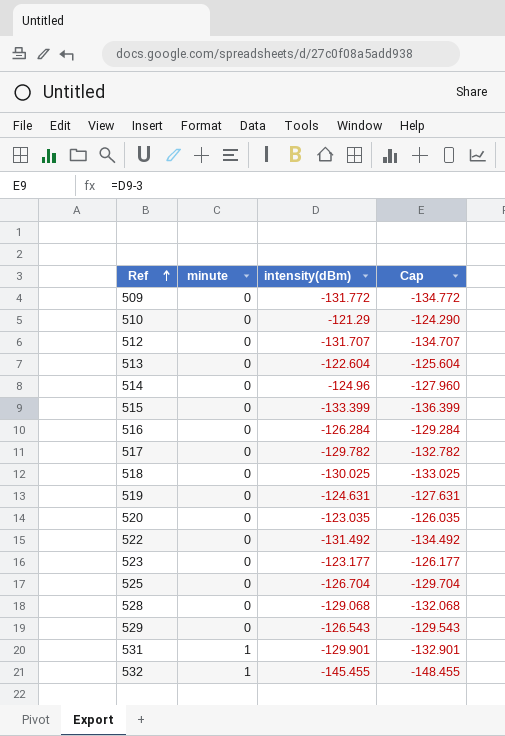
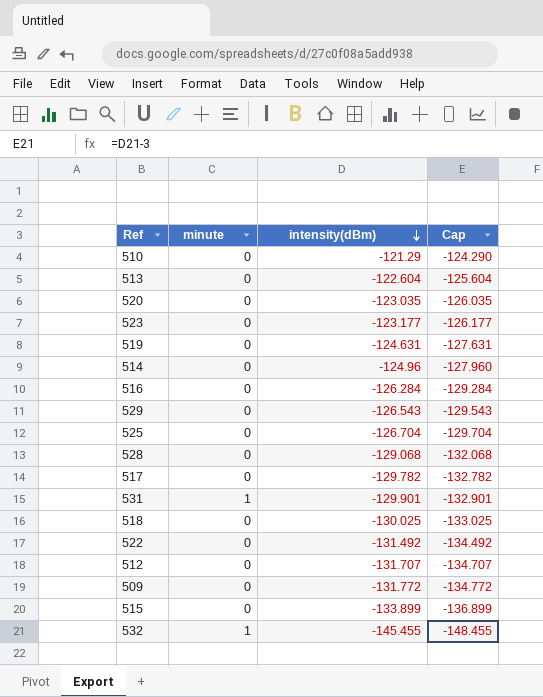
row order: Ref ascending -> intensity(dBm) descending
515 | intensity(dBm): -133.399 -> -133.899
515 | Cap: -136.399 -> -136.899

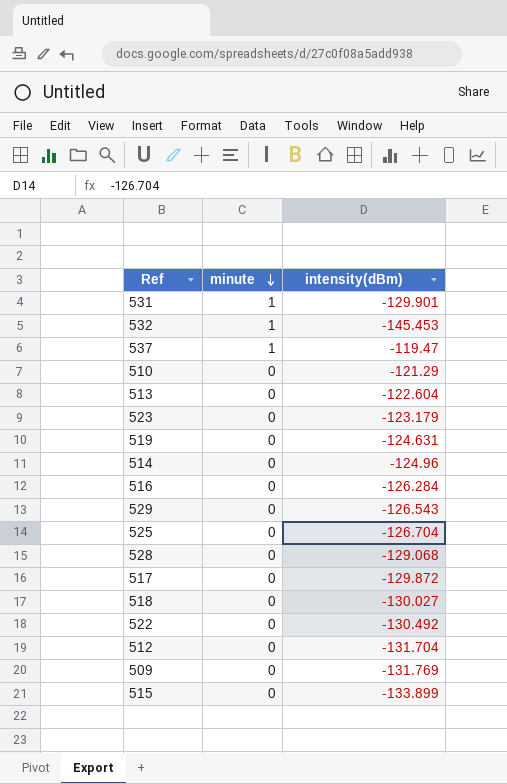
row order: intensity(dBm) descending -> minute descending
column Cap | formula: [intensity(dBm)] - 3 -> none
row 520: 0 | -123.035 | -126.035 -> none
532 | intensity(dBm): -145.455 -> -145.453
row 537: none -> 1 | -119.47
523 | intensity(dBm): -123.177 -> -123.179
517 | intensity(dBm): -129.782 -> -129.872
518 | intensity(dBm): -130.025 -> -130.027
522 | intensity(dBm): -131.492 -> -130.492
512 | intensity(dBm): -131.707 -> -131.704
509 | intensity(dBm): -131.772 -> -131.769

